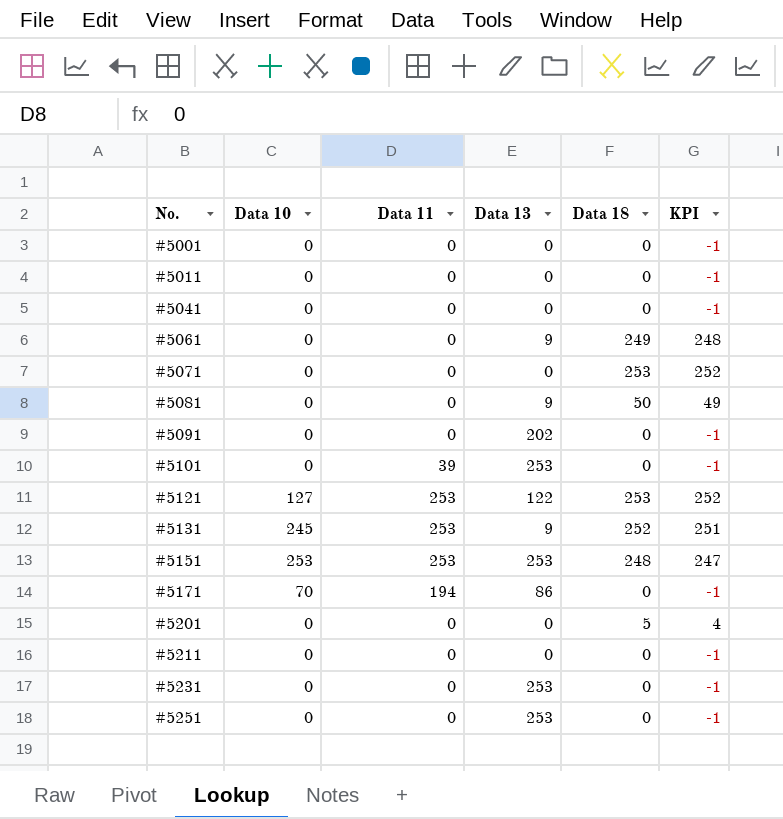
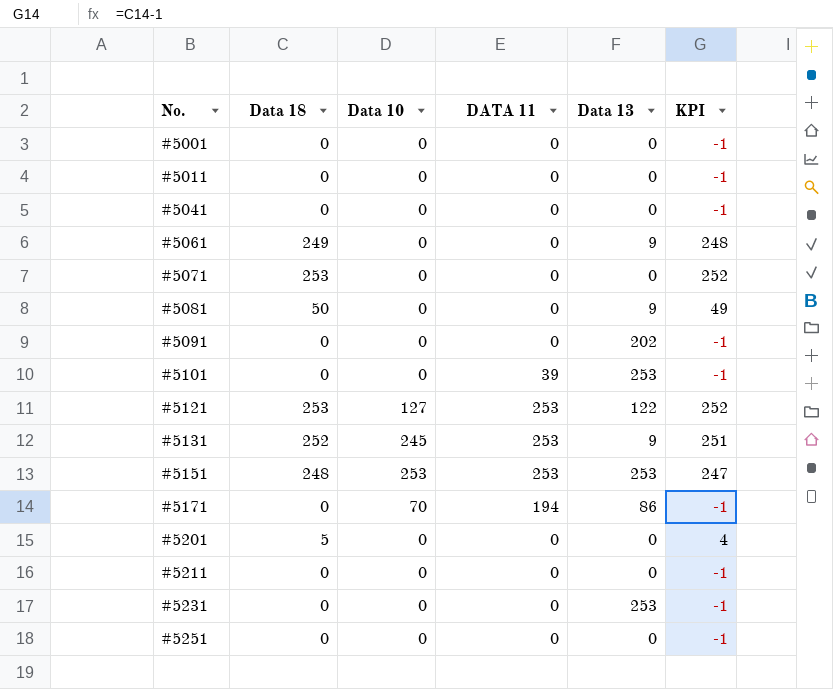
column Data 18 | position: 5 -> 2
column name: Data 11 -> DATA 11
#5251 | Data 13: 253 -> 0

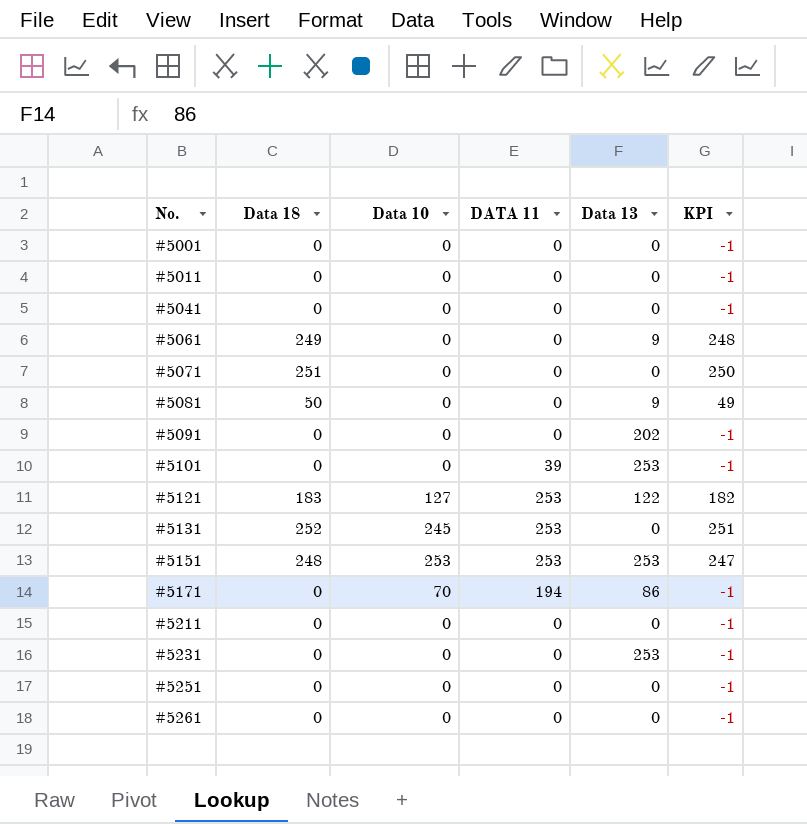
row #5201: 5 | 0 | 0 | 0 | 4 -> none
#5071 | Data 18: 253 -> 251
#5071 | KPI: 252 -> 250
#5121 | Data 18: 253 -> 183
#5121 | KPI: 252 -> 182
#5131 | Data 13: 9 -> 0
row #5261: none -> 0 | 0 | 0 | 0 | -1

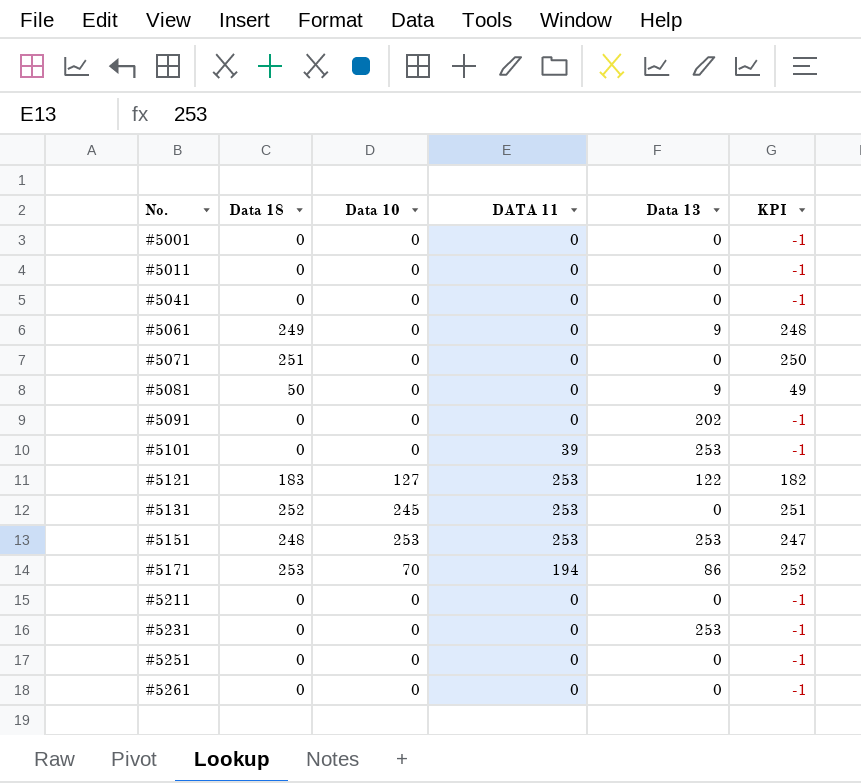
#5171 | Data 18: 0 -> 253
#5171 | KPI: -1 -> 252

